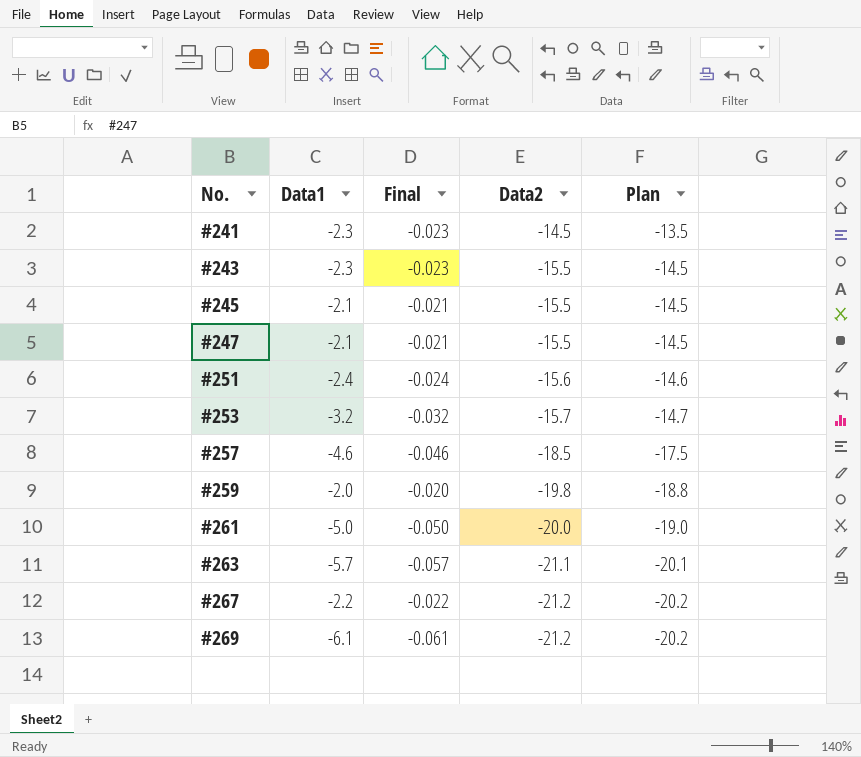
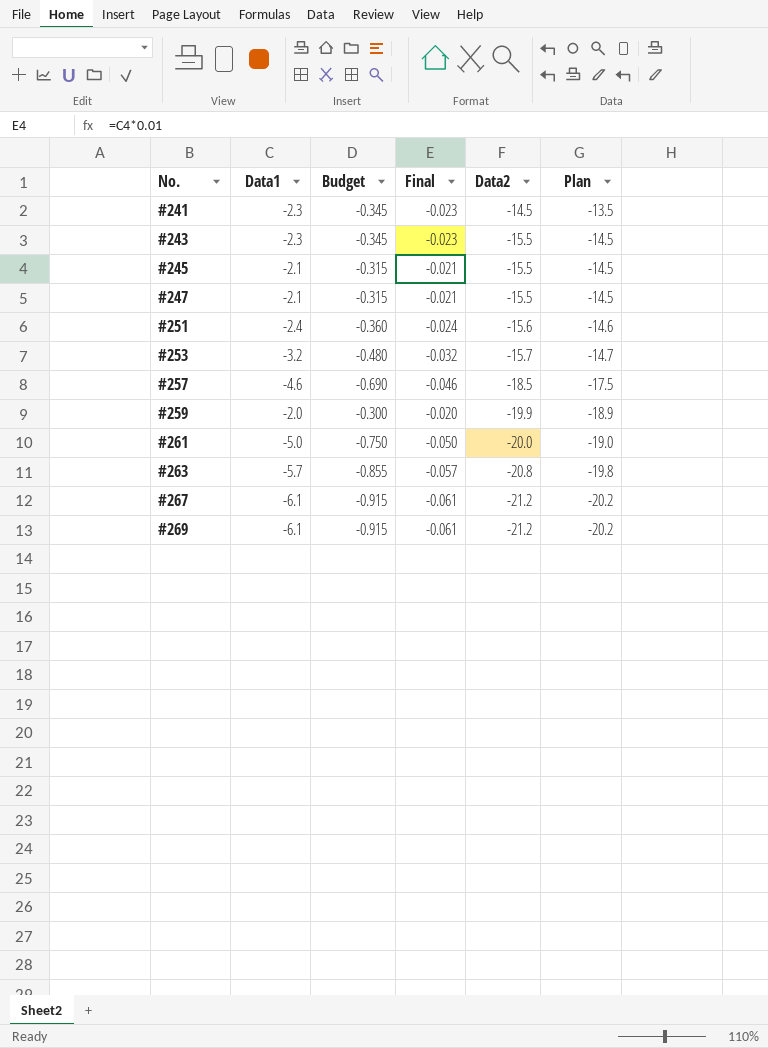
column Budget | formula: none -> [Data1] * 0.15
#259 | Data2: -19.8 -> -19.9
#259 | Plan: -18.8 -> -18.9
#263 | Data2: -21.1 -> -20.8
#263 | Plan: -20.1 -> -19.8
#267 | Data1: -2.2 -> -6.1
#267 | Final: -0.022 -> -0.061

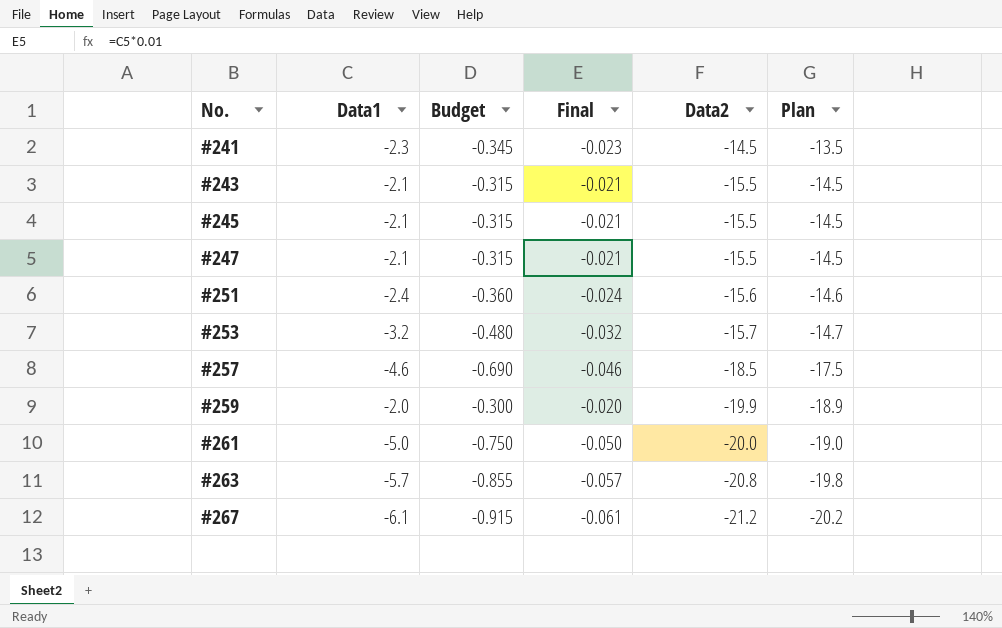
row #269: -6.1 | -0.915 | -0.061 | -21.2 | -20.2 -> none
#243 | Data1: -2.3 -> -2.1
#243 | Budget: -0.345 -> -0.315
#243 | Final: -0.023 -> -0.021

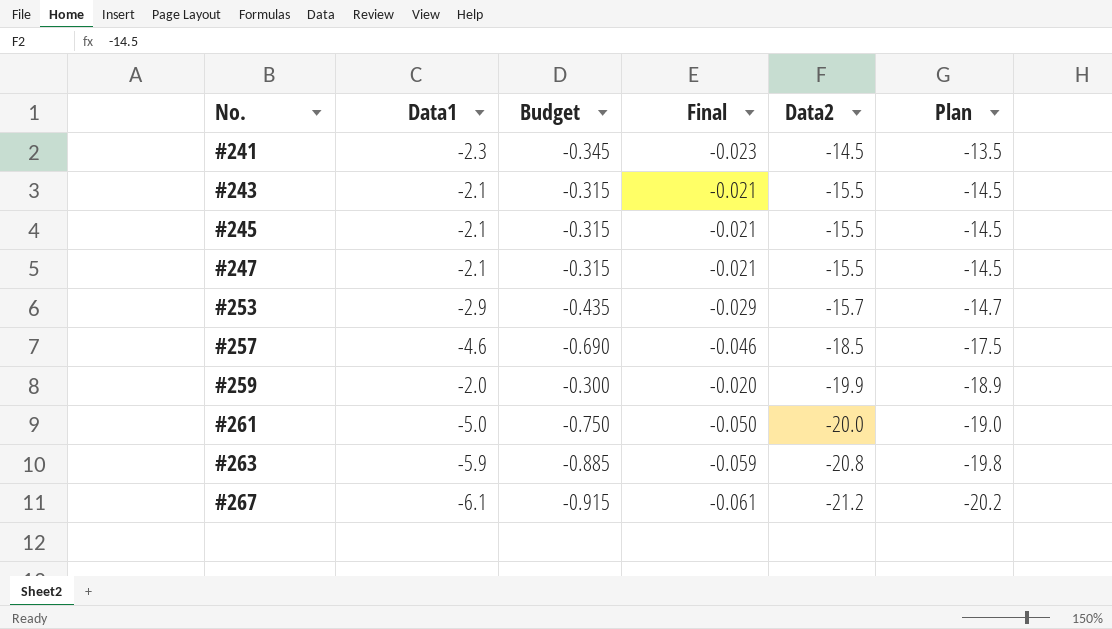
row #251: -2.4 | -0.360 | -0.024 | -15.6 | -14.6 -> none
#253 | Data1: -3.2 -> -2.9
#253 | Budget: -0.480 -> -0.435
#253 | Final: -0.032 -> -0.029
#263 | Data1: -5.7 -> -5.9
#263 | Budget: -0.855 -> -0.885
#263 | Final: -0.057 -> -0.059

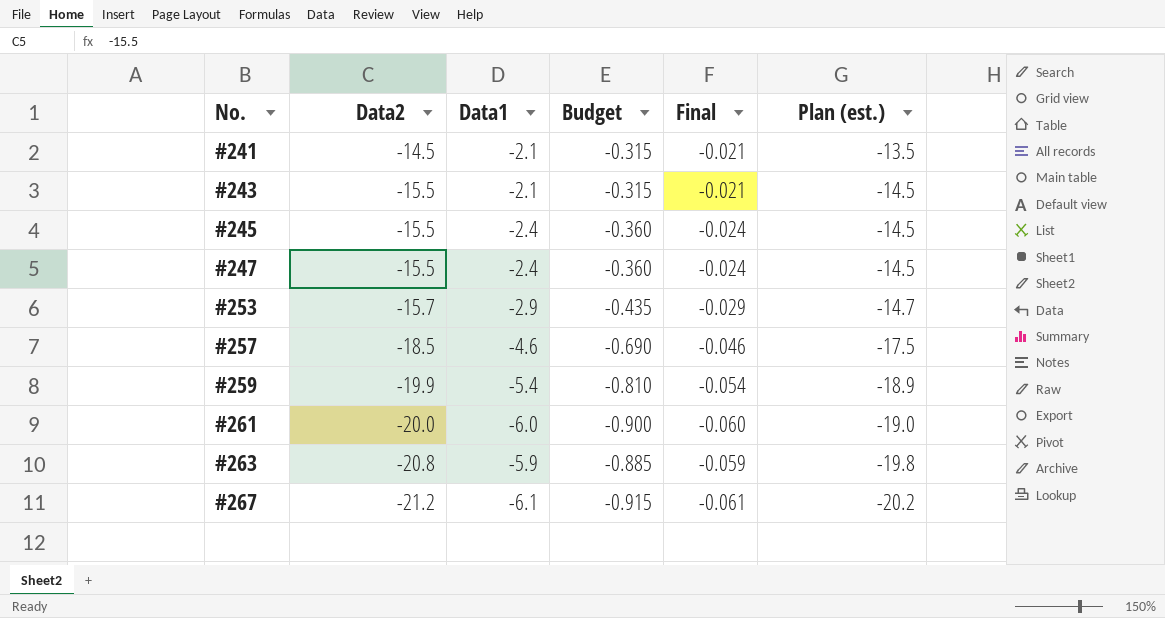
column Data2 | position: 5 -> 2
column name: Plan -> Plan (est.)
#241 | Data1: -2.3 -> -2.1
#241 | Budget: -0.345 -> -0.315
#241 | Final: -0.023 -> -0.021
#245 | Data1: -2.1 -> -2.4
#245 | Budget: -0.315 -> -0.360
#245 | Final: -0.021 -> -0.024
#247 | Data1: -2.1 -> -2.4
#247 | Budget: -0.315 -> -0.360
#247 | Final: -0.021 -> -0.024
#259 | Data1: -2.0 -> -5.4
#259 | Budget: -0.300 -> -0.810
#259 | Final: -0.020 -> -0.054
#261 | Data1: -5.0 -> -6.0
#261 | Budget: -0.750 -> -0.900
#261 | Final: -0.050 -> -0.060

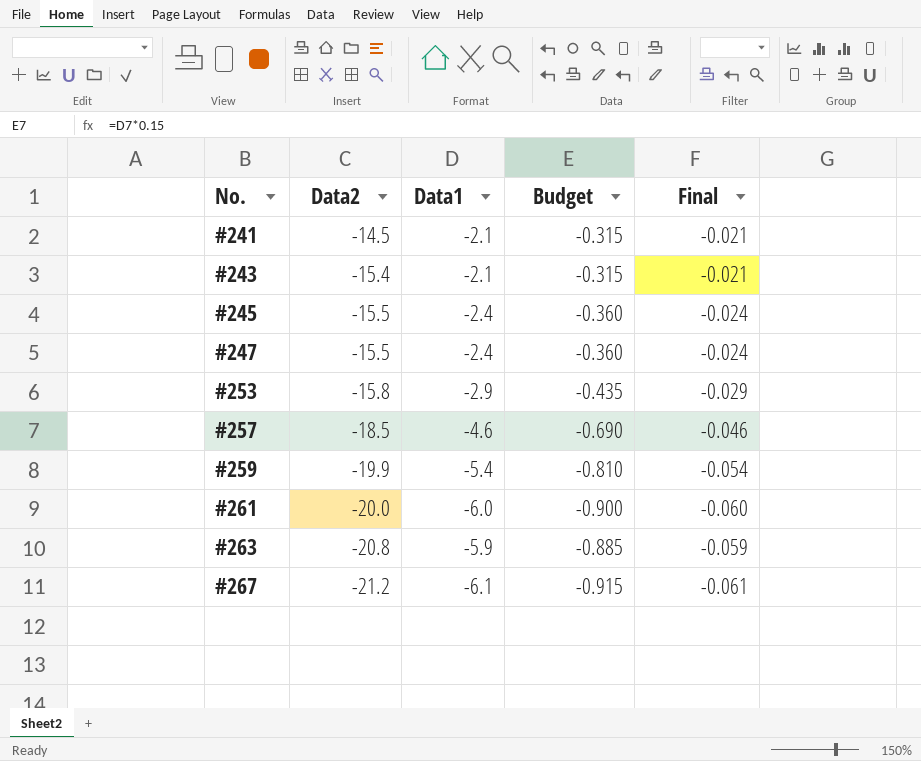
column Plan (est.) | formula: [Data2] + 1 -> none
#243 | Data2: -15.5 -> -15.4
#253 | Data2: -15.7 -> -15.8

